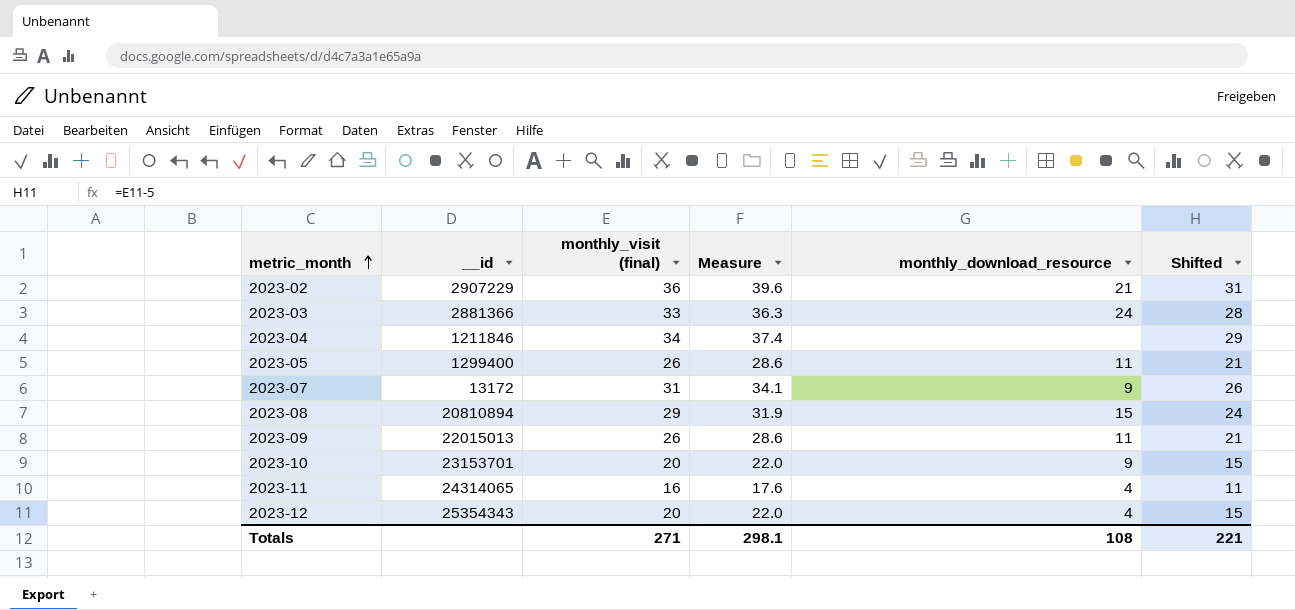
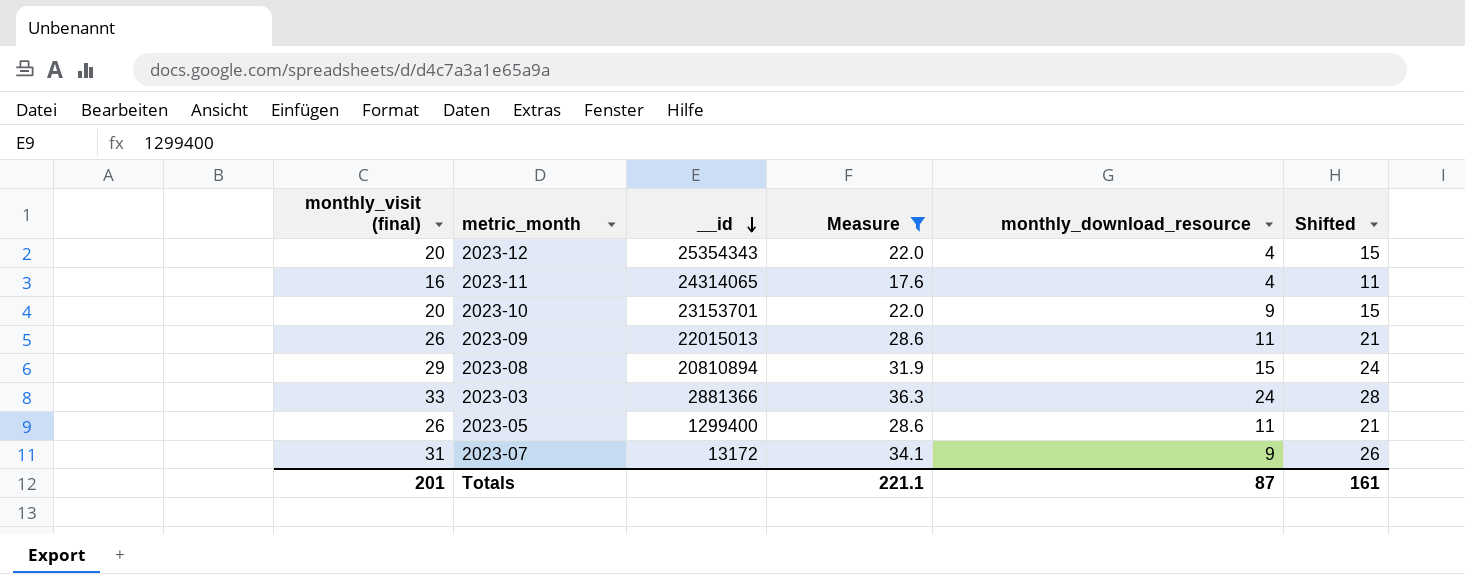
filter: none -> Measure <= 36.3
row order: metric_month ascending -> __id descending
column monthly_visit (final) | position: 3 -> 1
Totals | monthly_visit (final): 271 -> 201
Totals | Measure: 298.1 -> 221.1
Totals | monthly_download_resource: 108 -> 87
Totals | Shifted: 221 -> 161

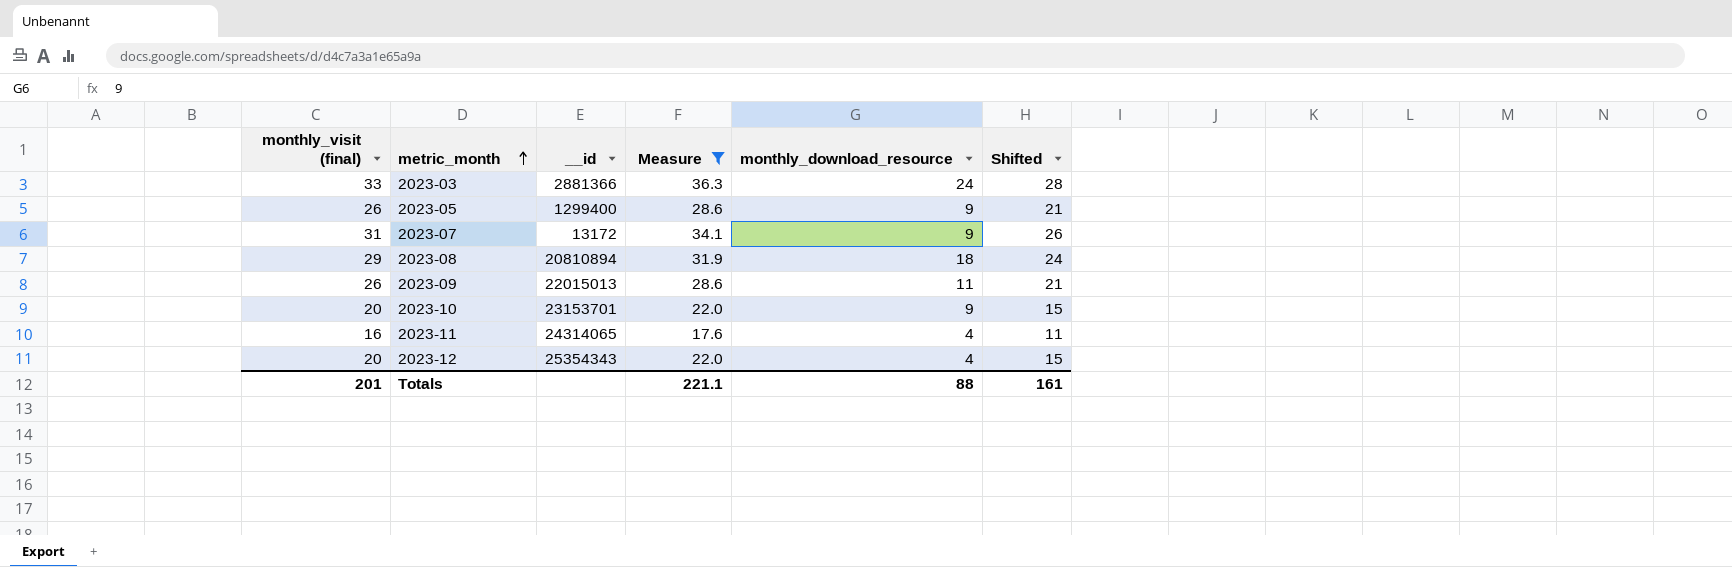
row order: __id descending -> metric_month ascending
2023-05 | monthly_download_resource: 11 -> 9
2023-08 | monthly_download_resource: 15 -> 18
Totals | monthly_download_resource: 87 -> 88

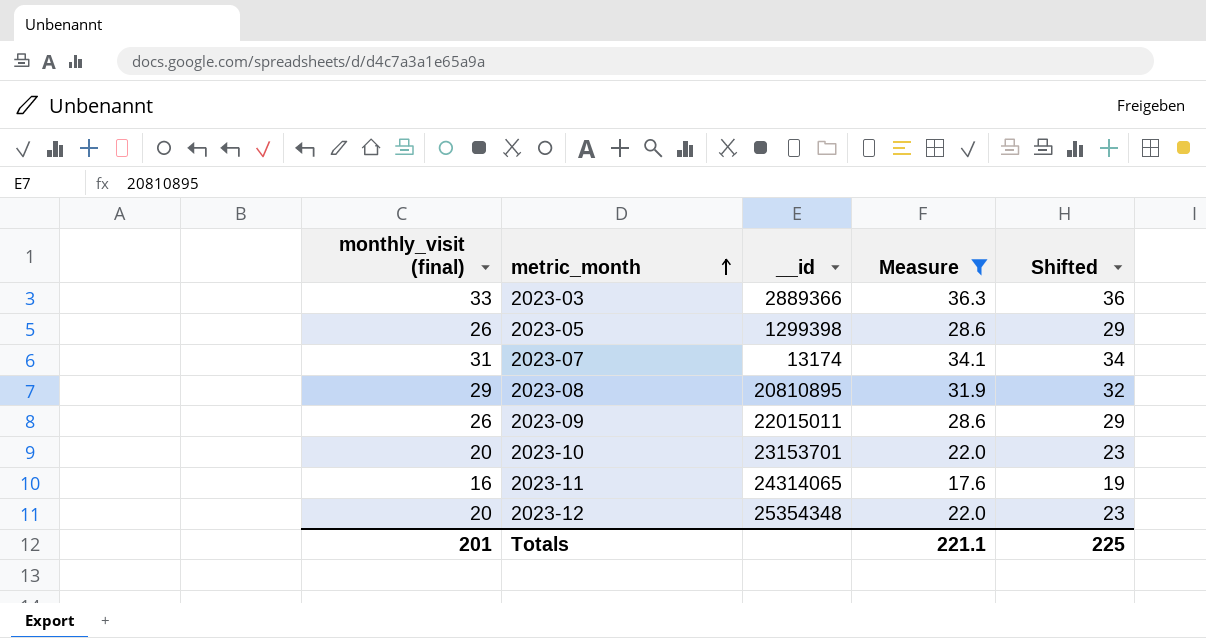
column monthly_download_resource | position: 5 -> none
column Shifted | formula: [monthly_visit (final)] - 5 -> [monthly_visit (final)] + 3
2023-03 | __id: 2881366 -> 2889366
2023-05 | __id: 1299400 -> 1299398
2023-07 | __id: 13172 -> 13174
2023-08 | __id: 20810894 -> 20810895
2023-09 | __id: 22015013 -> 22015011
2023-12 | __id: 25354343 -> 25354348
Totals | Shifted: 161 -> 225

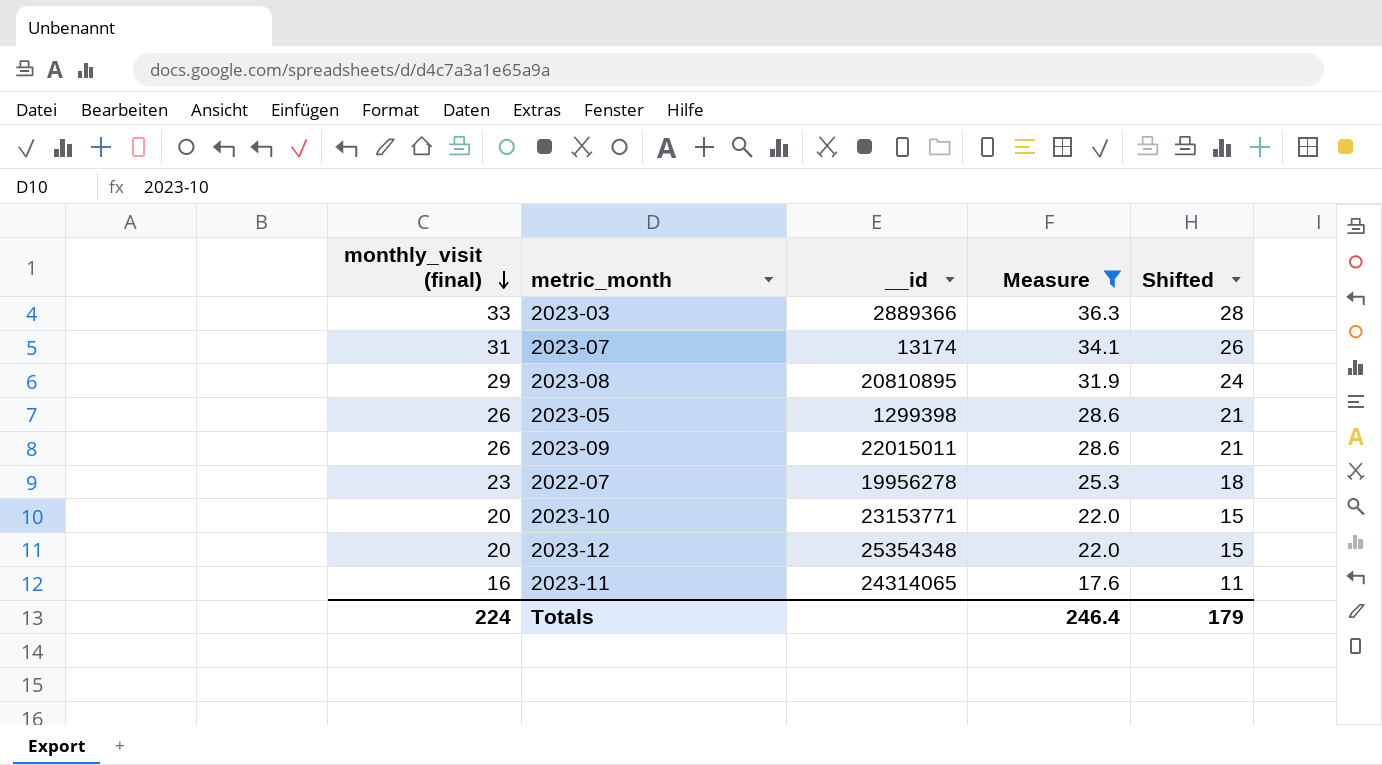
row order: metric_month ascending -> monthly_visit (final) descending
column Shifted | formula: [monthly_visit (final)] + 3 -> [monthly_visit (final)] - 5
row 2022-07: none -> 23 | 19956278 | 25.3 | 18
2023-10 | __id: 23153701 -> 23153771
Totals | monthly_visit (final): 201 -> 224
Totals | Measure: 221.1 -> 246.4
Totals | Shifted: 225 -> 179

